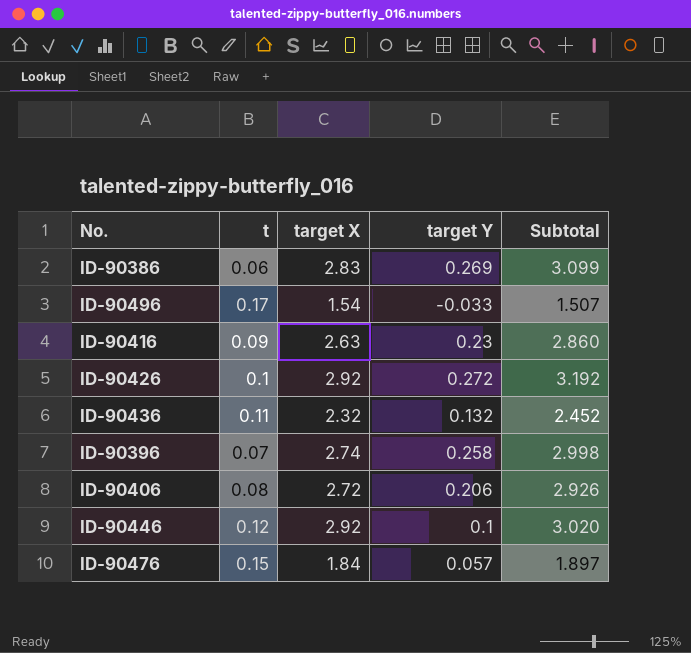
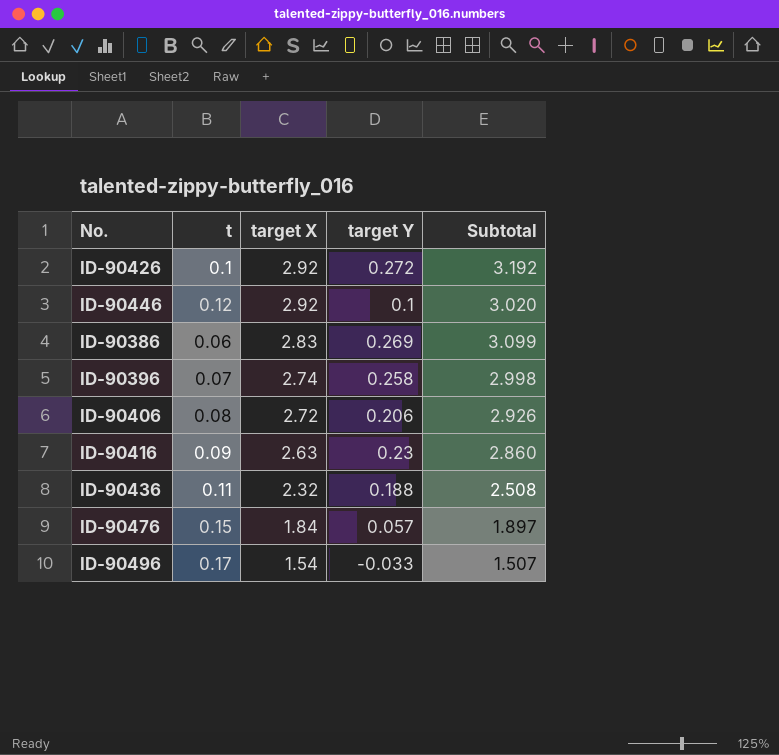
row order: none -> target X descending
ID-90436 | target Y: 0.132 -> 0.188
ID-90436 | Subtotal: 2.452 -> 2.508

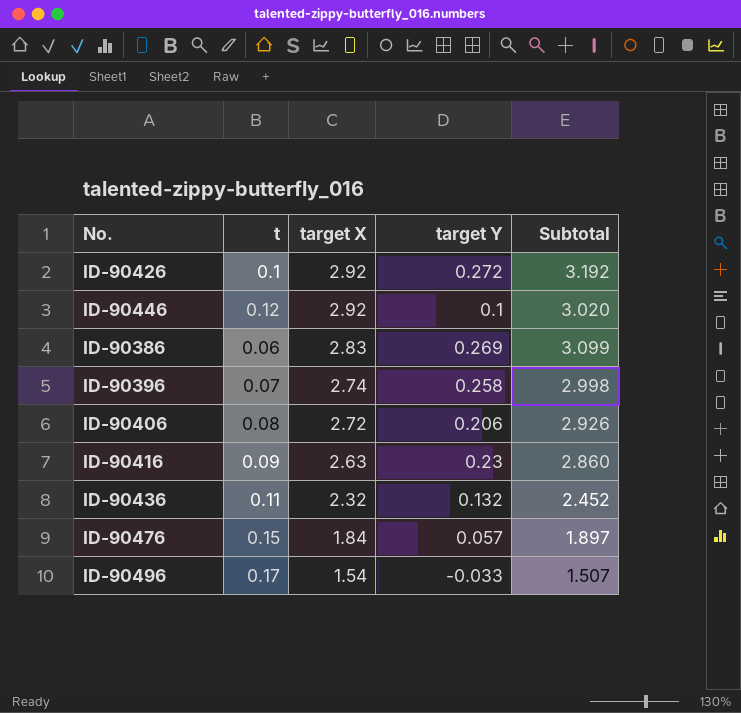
ID-90436 | target Y: 0.188 -> 0.132
ID-90436 | Subtotal: 2.508 -> 2.452

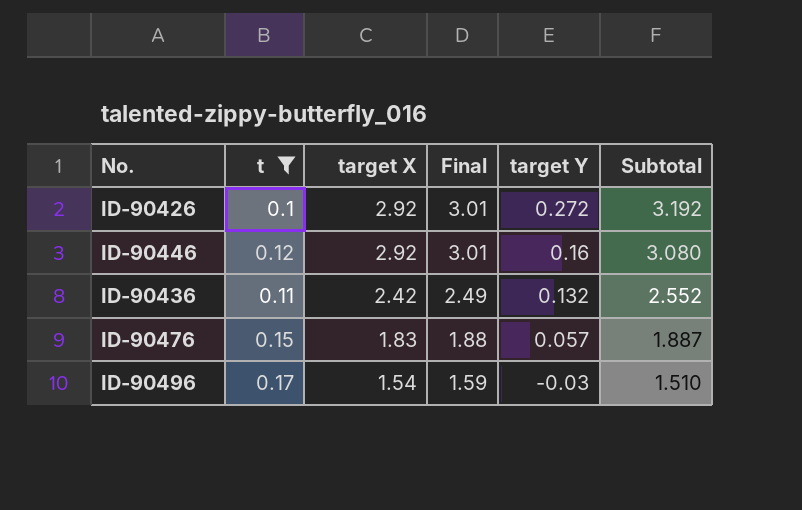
filter: none -> t >= 0.1
column Final | formula: none -> [target X] * 1.03
ID-90446 | target Y: 0.1 -> 0.16
ID-90446 | Subtotal: 3.020 -> 3.080
ID-90436 | target X: 2.32 -> 2.42
ID-90436 | Subtotal: 2.452 -> 2.552
ID-90476 | target X: 1.84 -> 1.83
ID-90476 | Subtotal: 1.897 -> 1.887
ID-90496 | target Y: -0.033 -> -0.03
ID-90496 | Subtotal: 1.507 -> 1.510

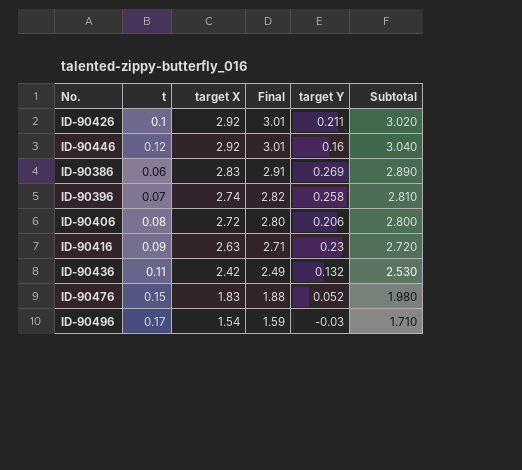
filter: t >= 0.1 -> none
column Subtotal | formula: [target X] + [target Y] -> [t] + [target X]
ID-90426 | target Y: 0.272 -> 0.211
ID-90476 | target Y: 0.057 -> 0.052

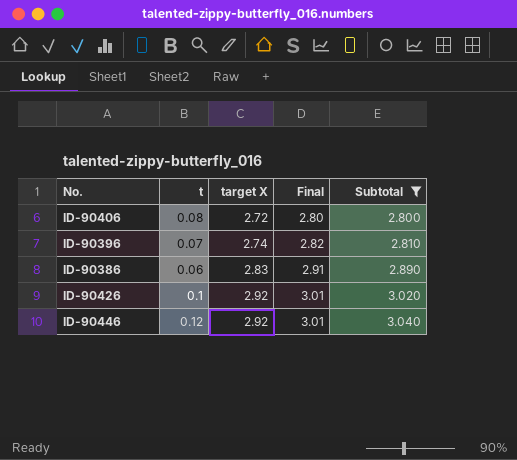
filter: none -> Subtotal >= 2.800
row order: target X descending -> target X ascending
column target Y | position: 5 -> none

